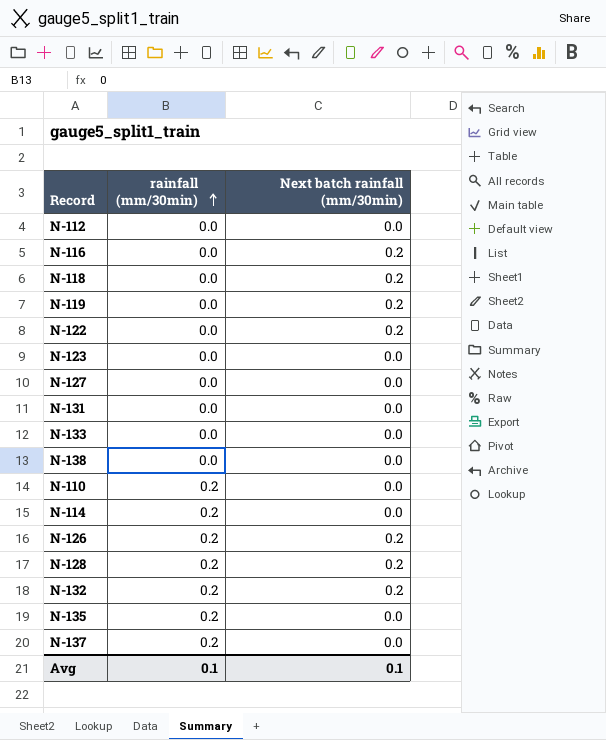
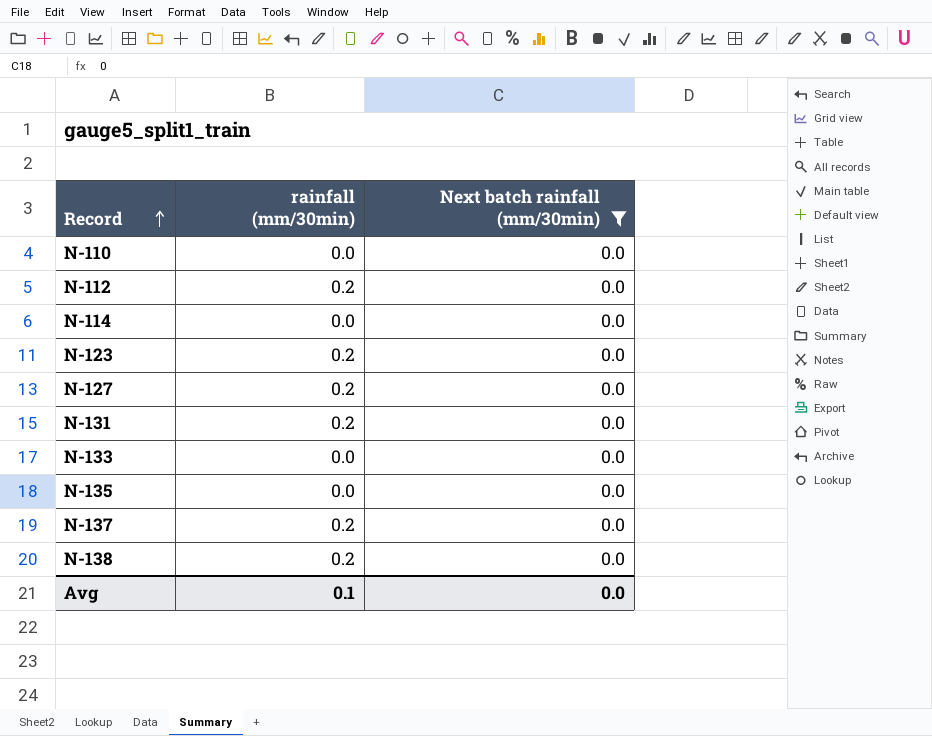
filter: none -> Next batch rainfall (mm/30min) = 0.0
row order: rainfall (mm/30min) ascending -> Record ascending
N-110 | rainfall (mm/30min): 0.2 -> 0.0
N-112 | rainfall (mm/30min): 0.0 -> 0.2
N-114 | rainfall (mm/30min): 0.2 -> 0.0
N-123 | rainfall (mm/30min): 0.0 -> 0.2
N-127 | rainfall (mm/30min): 0.0 -> 0.2
N-131 | rainfall (mm/30min): 0.0 -> 0.2
N-135 | rainfall (mm/30min): 0.2 -> 0.0
N-138 | rainfall (mm/30min): 0.0 -> 0.2
Avg | Next batch rainfall (mm/30min): 0.1 -> 0.0

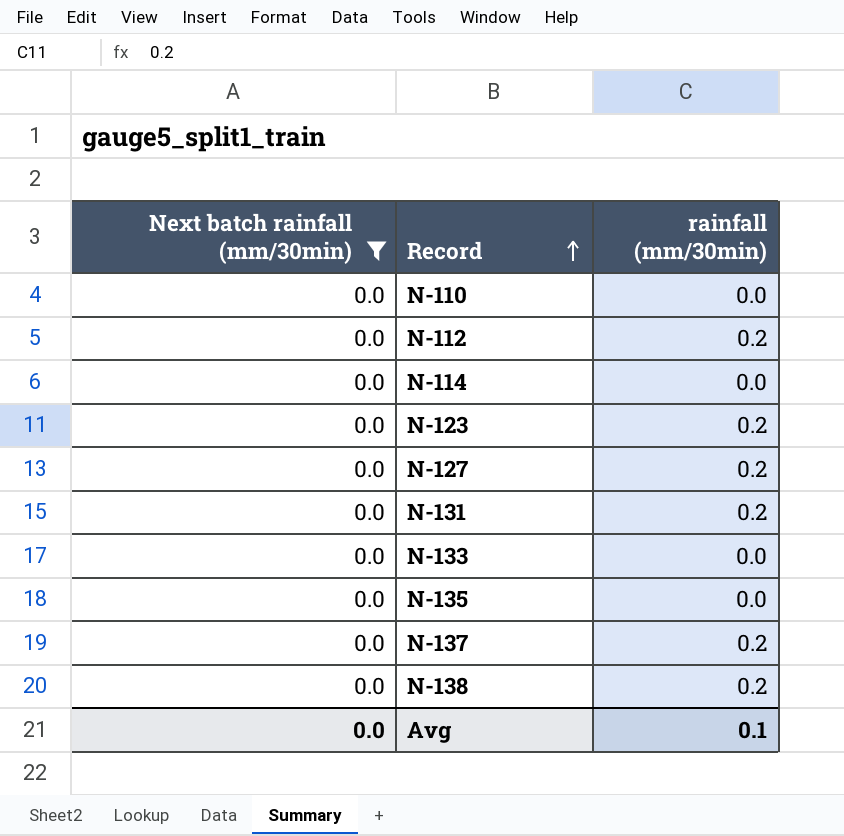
column Next batch rainfall (mm/30min) | position: 3 -> 1

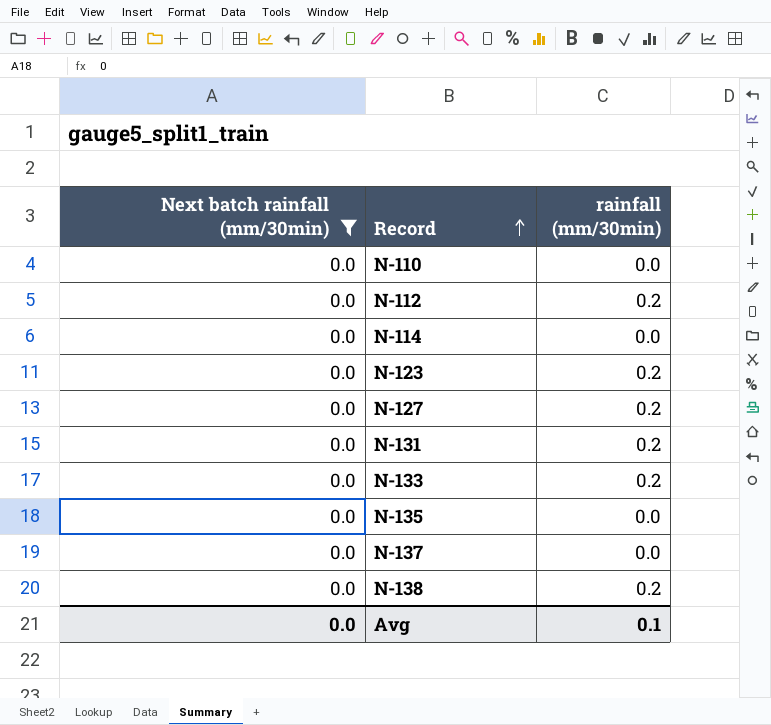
N-133 | rainfall (mm/30min): 0.0 -> 0.2
N-137 | rainfall (mm/30min): 0.2 -> 0.0

